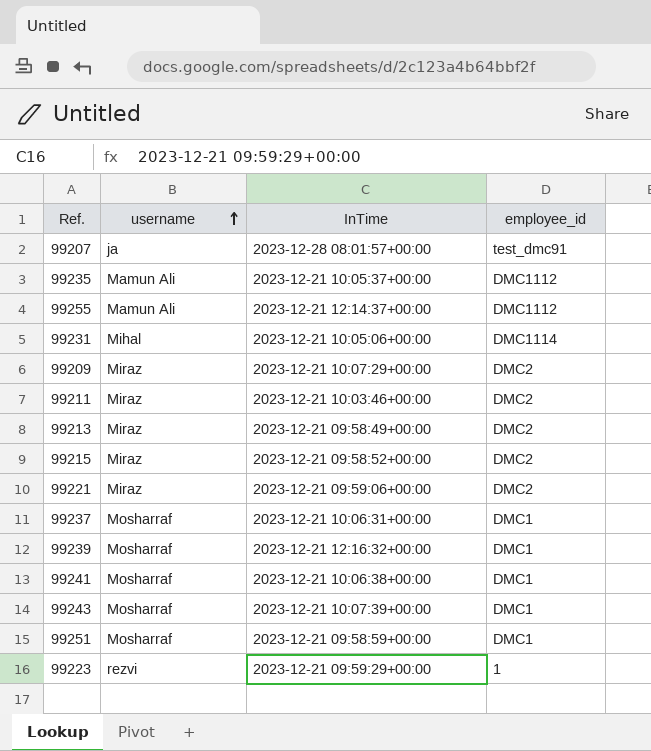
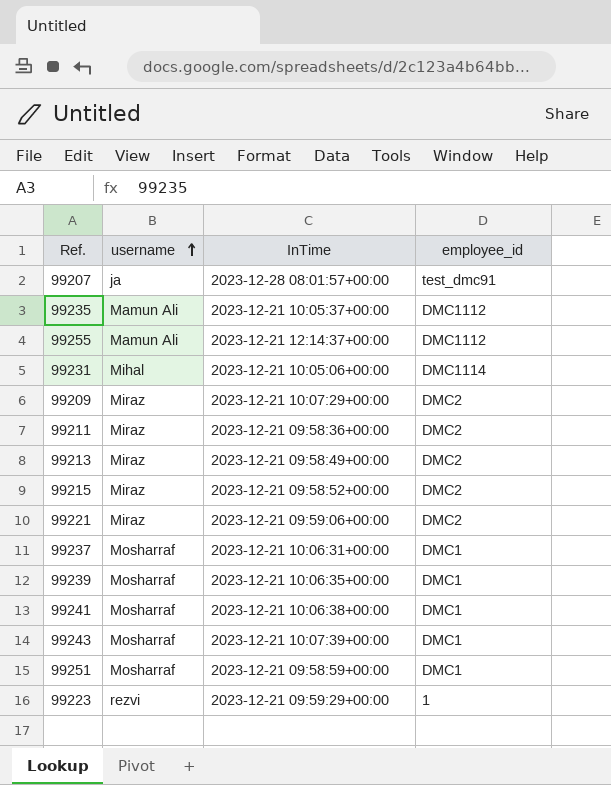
99211 | InTime: 2023-12-21 10:03:46+00:00 -> 2023-12-21 09:58:36+00:00
99239 | InTime: 2023-12-21 12:16:32+00:00 -> 2023-12-21 10:06:35+00:00

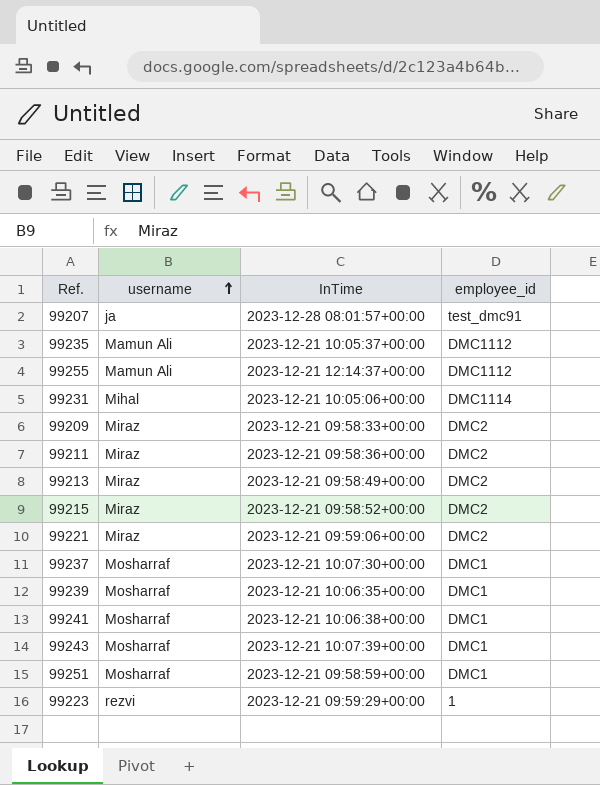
99209 | InTime: 2023-12-21 10:07:29+00:00 -> 2023-12-21 09:58:33+00:00
99237 | InTime: 2023-12-21 10:06:31+00:00 -> 2023-12-21 10:07:30+00:00

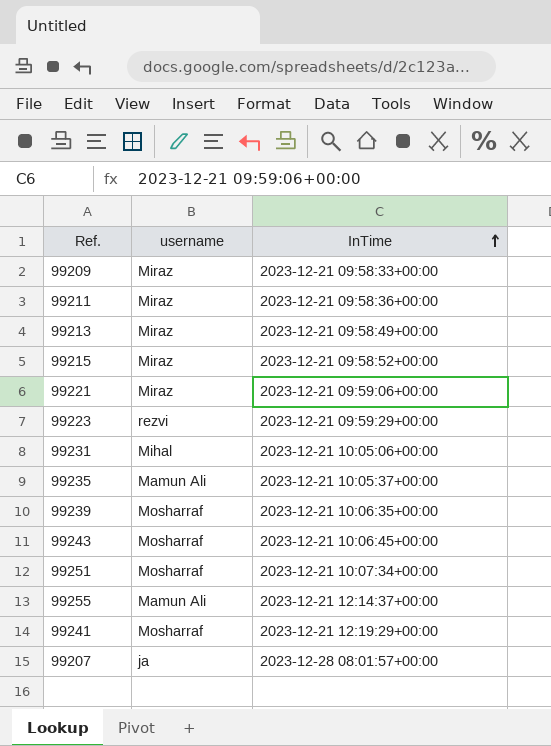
row order: username ascending -> InTime ascending
column employee_id | position: 4 -> none
row 99237: Mosharraf | 2023-12-21 10:07:30+00:00 | DMC1 -> none
99243 | InTime: 2023-12-21 10:07:39+00:00 -> 2023-12-21 10:06:45+00:00
99251 | InTime: 2023-12-21 09:58:59+00:00 -> 2023-12-21 10:07:34+00:00
99241 | InTime: 2023-12-21 10:06:38+00:00 -> 2023-12-21 12:19:29+00:00

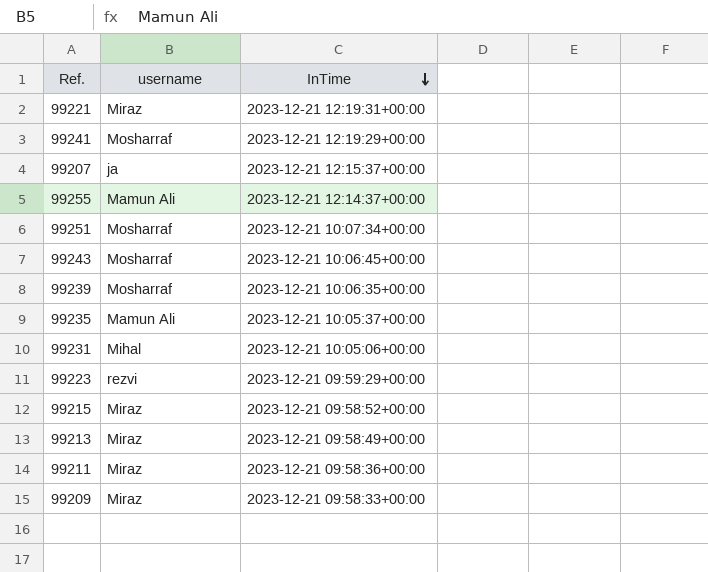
row order: InTime ascending -> InTime descending
99221 | InTime: 2023-12-21 09:59:06+00:00 -> 2023-12-21 12:19:31+00:00
99207 | InTime: 2023-12-28 08:01:57+00:00 -> 2023-12-21 12:15:37+00:00

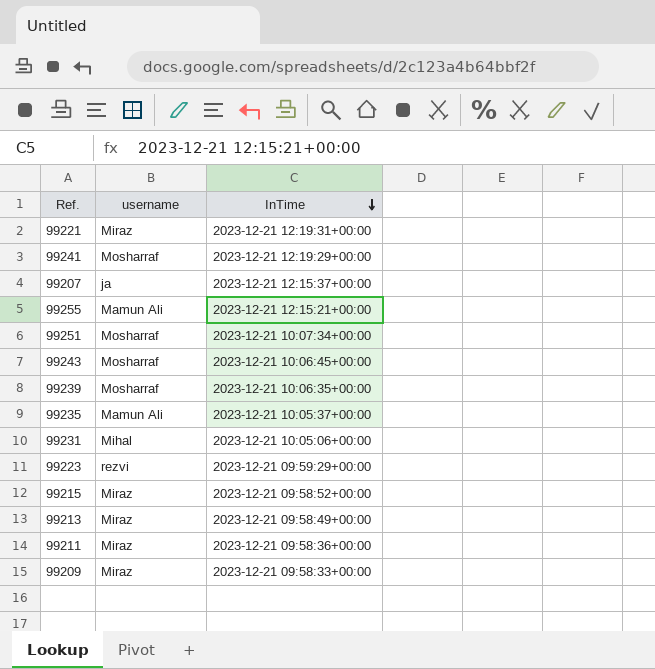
99255 | InTime: 2023-12-21 12:14:37+00:00 -> 2023-12-21 12:15:21+00:00

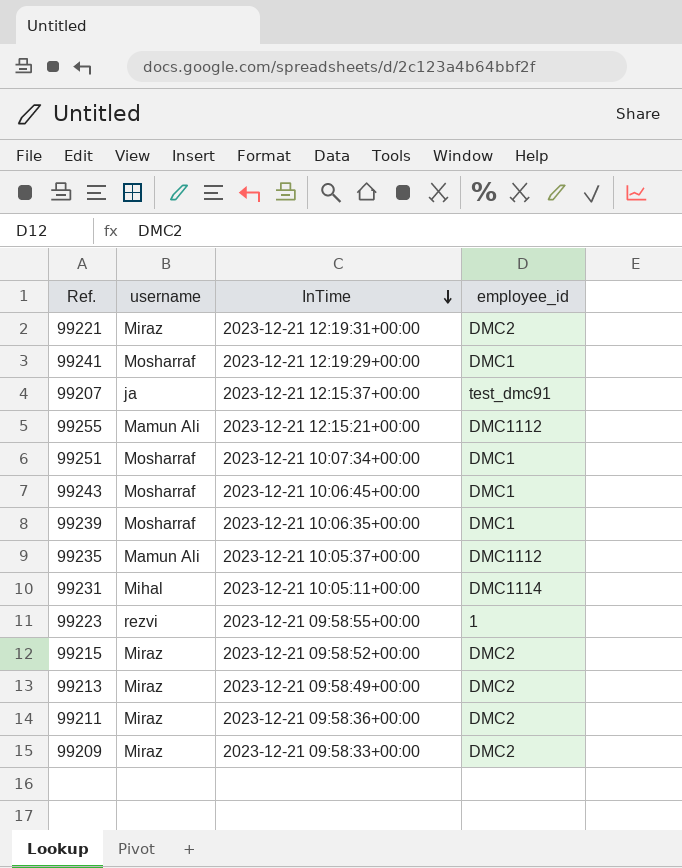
column employee_id | position: none -> 4
99231 | InTime: 2023-12-21 10:05:06+00:00 -> 2023-12-21 10:05:11+00:00
99223 | InTime: 2023-12-21 09:59:29+00:00 -> 2023-12-21 09:58:55+00:00

